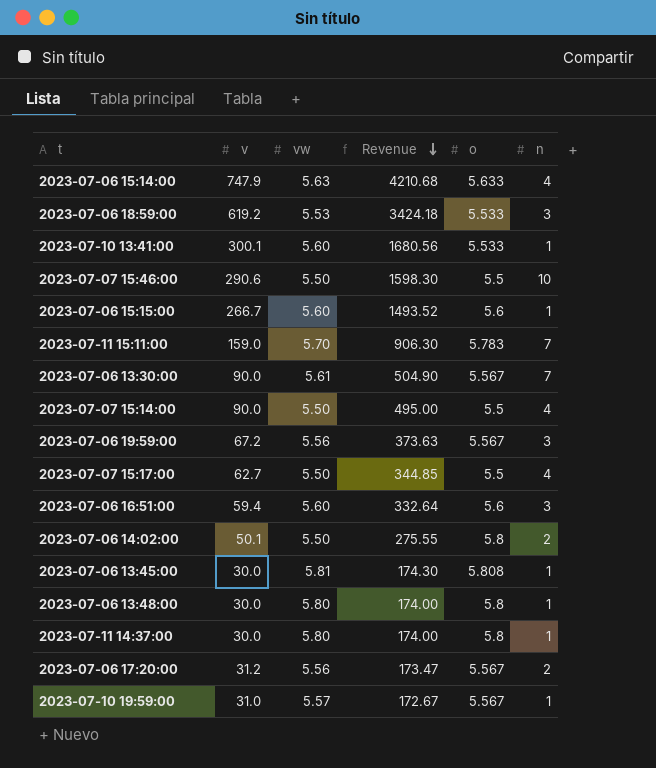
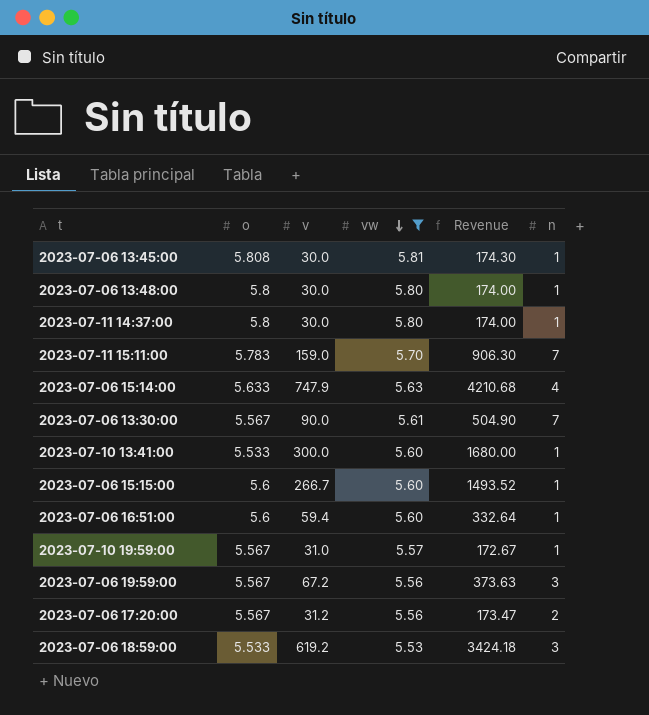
filter: none -> vw != 5.50
row order: Revenue descending -> vw descending
column o | position: 5 -> 2
2023-07-10 13:41:00 | v: 300.1 -> 300.0
2023-07-10 13:41:00 | Revenue: 1680.56 -> 1680.00
2023-07-06 16:51:00 | n: 3 -> 1

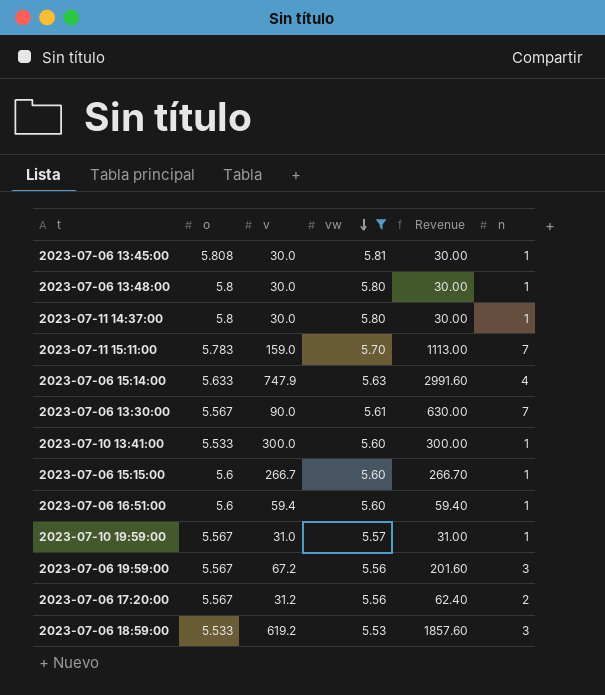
column Revenue | formula: [v] * [vw] -> [v] * [n]

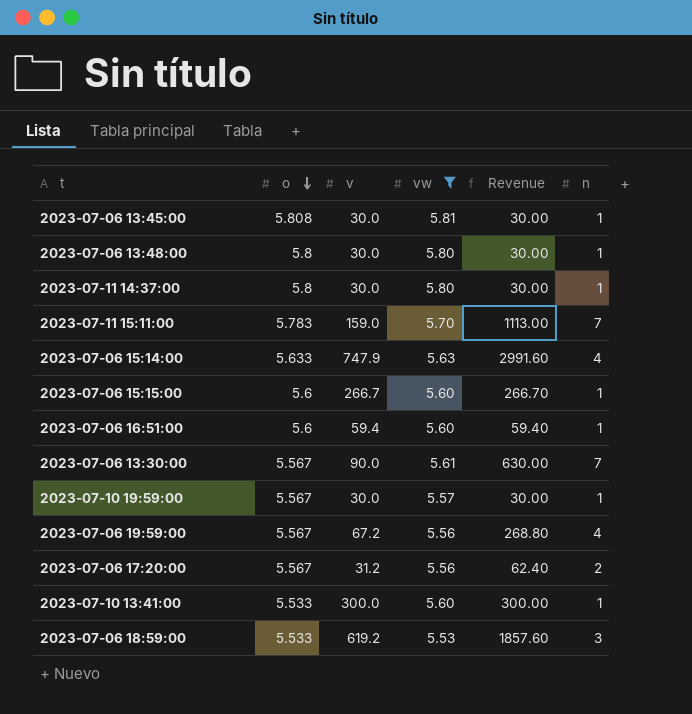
row order: vw descending -> o descending
2023-07-10 19:59:00 | v: 31.0 -> 30.0
2023-07-10 19:59:00 | Revenue: 31.00 -> 30.00
2023-07-06 19:59:00 | Revenue: 201.60 -> 268.80
2023-07-06 19:59:00 | n: 3 -> 4

